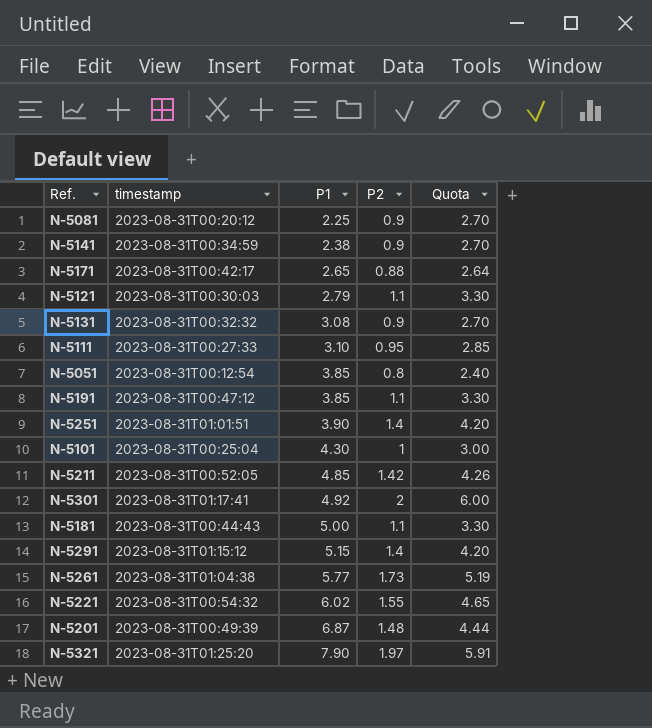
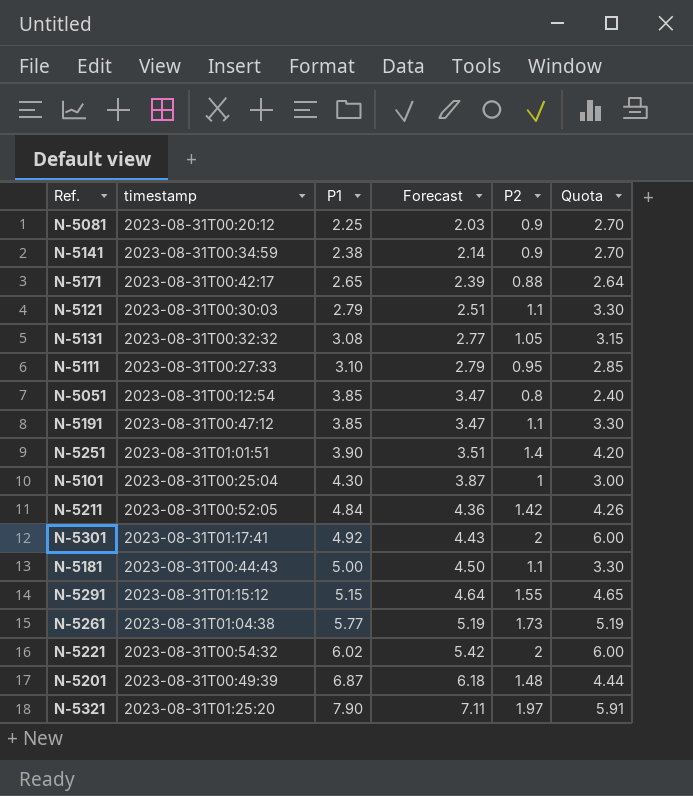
column Forecast | formula: none -> [P1] * 0.9
N-5131 | P2: 0.9 -> 1.05
N-5131 | Quota: 2.70 -> 3.15
N-5211 | P1: 4.85 -> 4.84
N-5291 | P2: 1.4 -> 1.55
N-5291 | Quota: 4.20 -> 4.65
N-5221 | P2: 1.55 -> 2
N-5221 | Quota: 4.65 -> 6.00

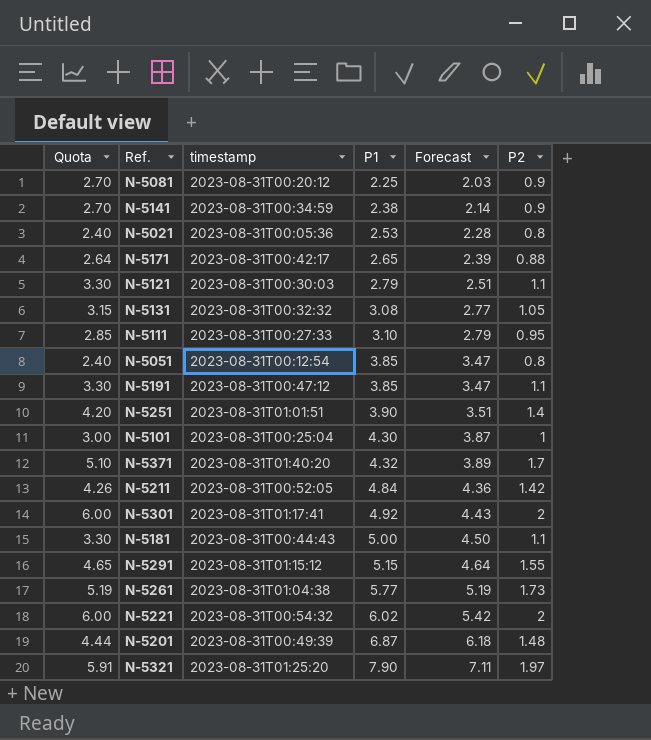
column Quota | position: 6 -> 1
row N-5021: none -> 2.40 | 2023-08-31T00:05:36 | 2.53 | 2.28 | 0.8
row N-5371: none -> 5.10 | 2023-08-31T01:40:20 | 4.32 | 3.89 | 1.7

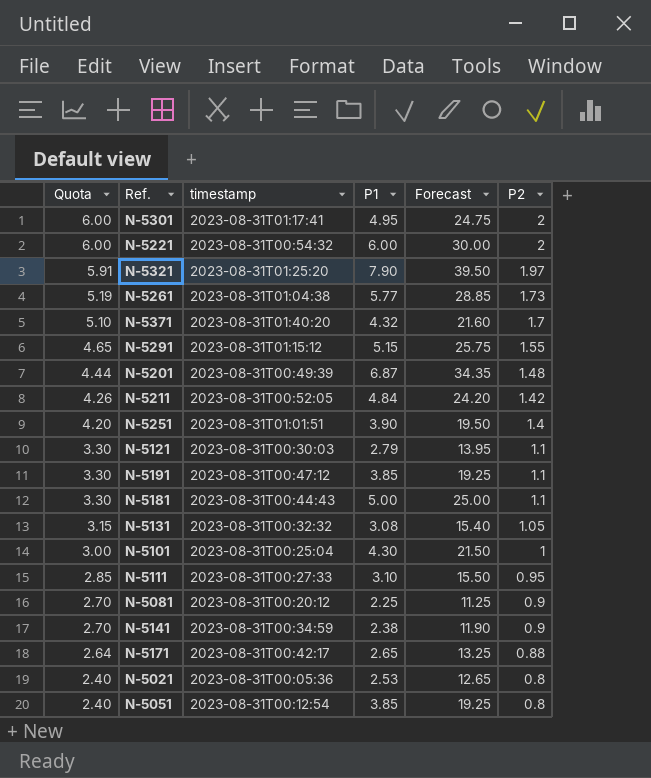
row order: P1 ascending -> Quota descending
column Forecast | formula: [P1] * 0.9 -> [P1] * 5
N-5301 | P1: 4.92 -> 4.95
N-5221 | P1: 6.02 -> 6.00

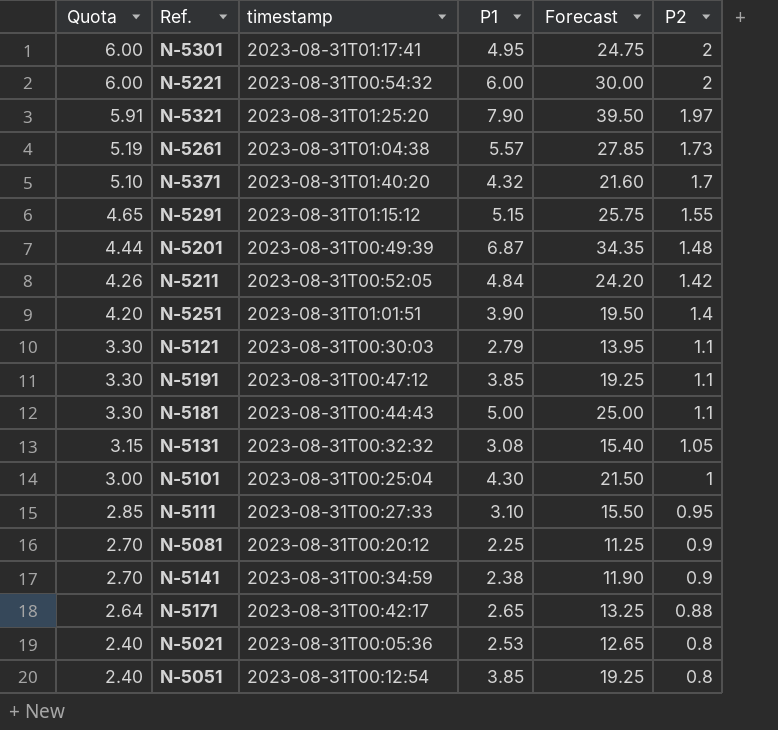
N-5261 | P1: 5.77 -> 5.57
N-5261 | Forecast: 28.85 -> 27.85

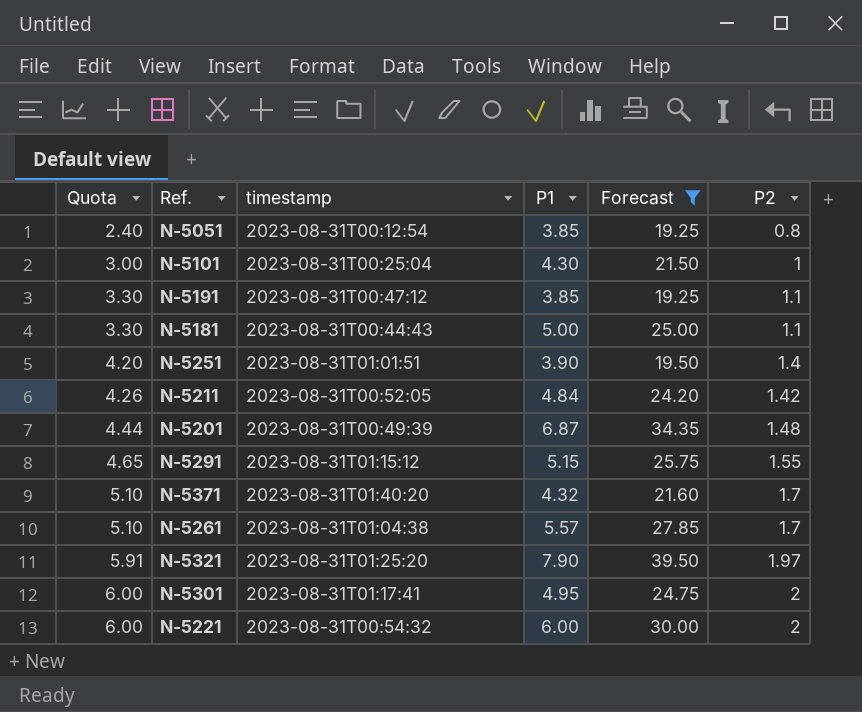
filter: none -> Forecast >= 19.25
row order: Quota descending -> Quota ascending
N-5261 | Quota: 5.19 -> 5.10
N-5261 | P2: 1.73 -> 1.7

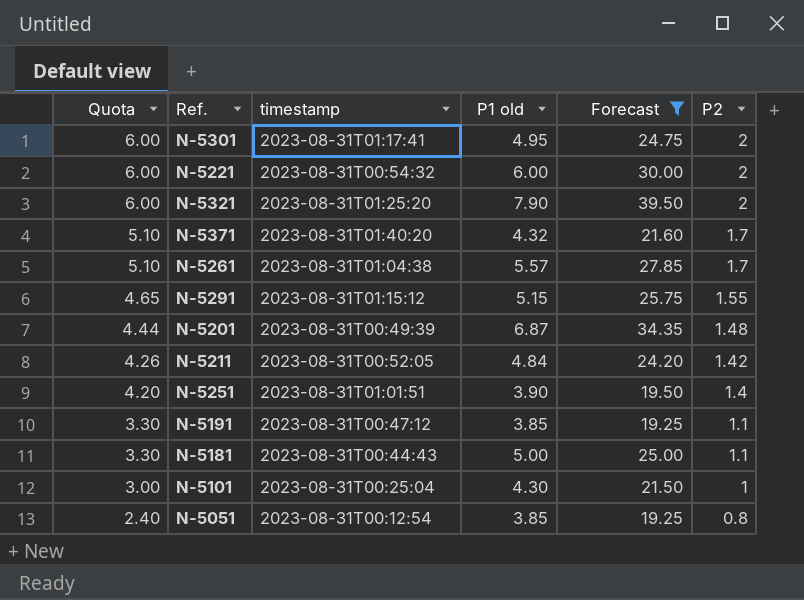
row order: Quota ascending -> Quota descending
column name: P1 -> P1 old
N-5321 | Quota: 5.91 -> 6.00
N-5321 | P2: 1.97 -> 2

